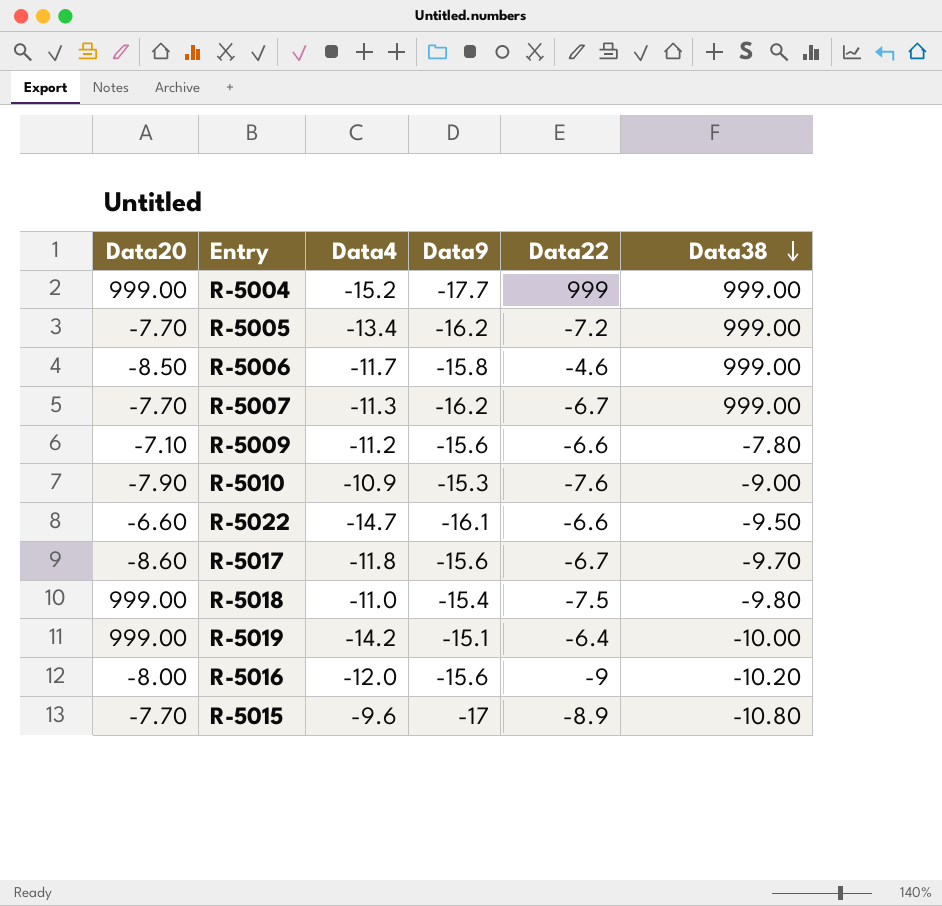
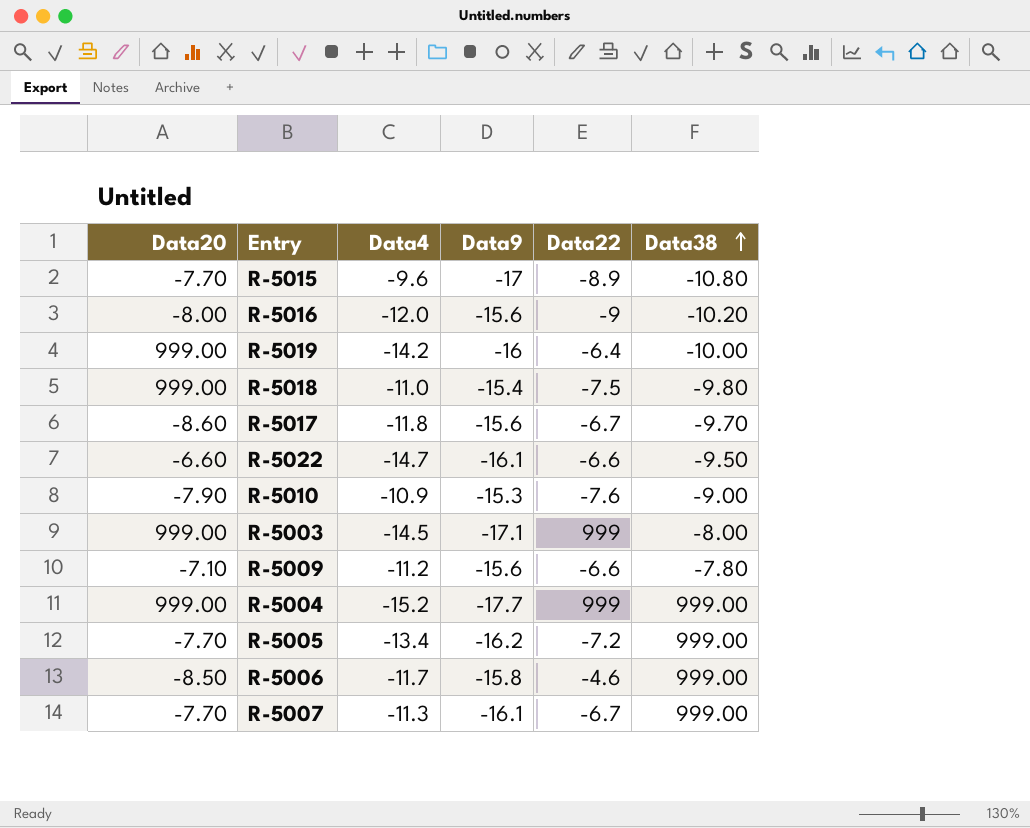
row order: Data38 descending -> Data38 ascending
R-5019 | Data9: -15.1 -> -16
row R-5003: none -> 999.00 | -14.5 | -17.1 | 999 | -8.00
R-5007 | Data9: -16.2 -> -16.1

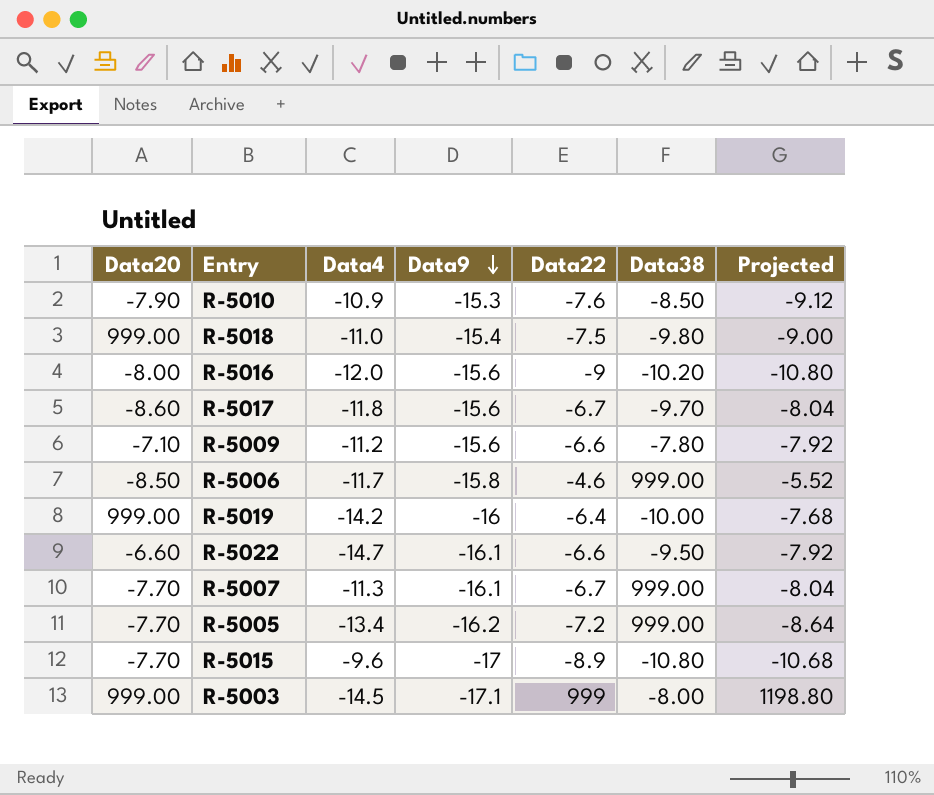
row order: Data38 ascending -> Data9 descending
column Projected | formula: none -> [Data22] * 1.2
row R-5004: 999.00 | -15.2 | -17.7 | 999 | 999.00 -> none
R-5010 | Data38: -9.00 -> -8.50

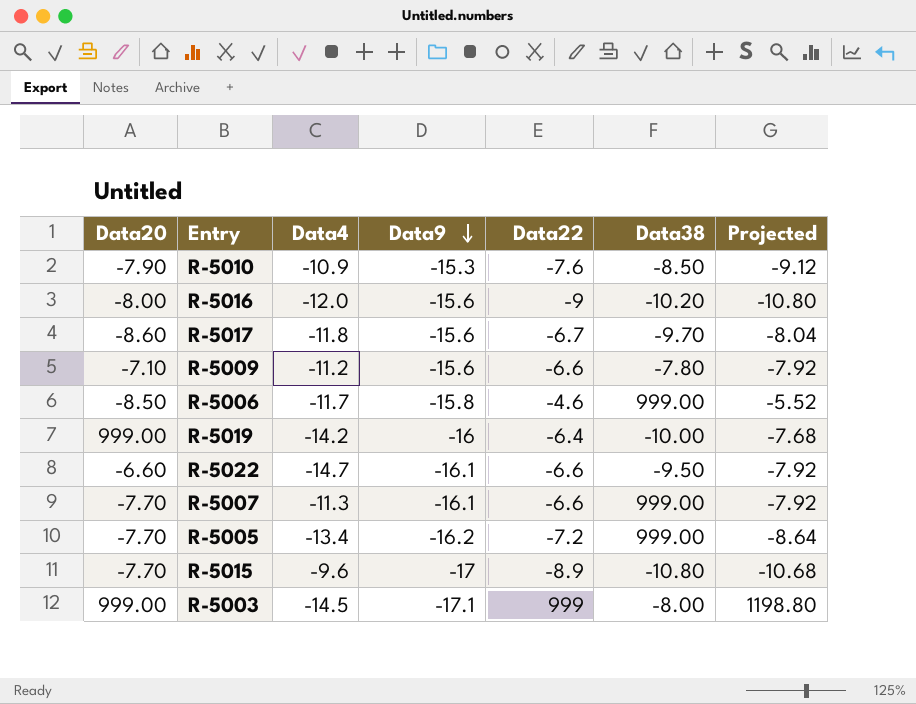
row R-5018: 999.00 | -11.0 | -15.4 | -7.5 | -9.80 | -9.00 -> none
R-5007 | Data22: -6.7 -> -6.6
R-5007 | Projected: -8.04 -> -7.92

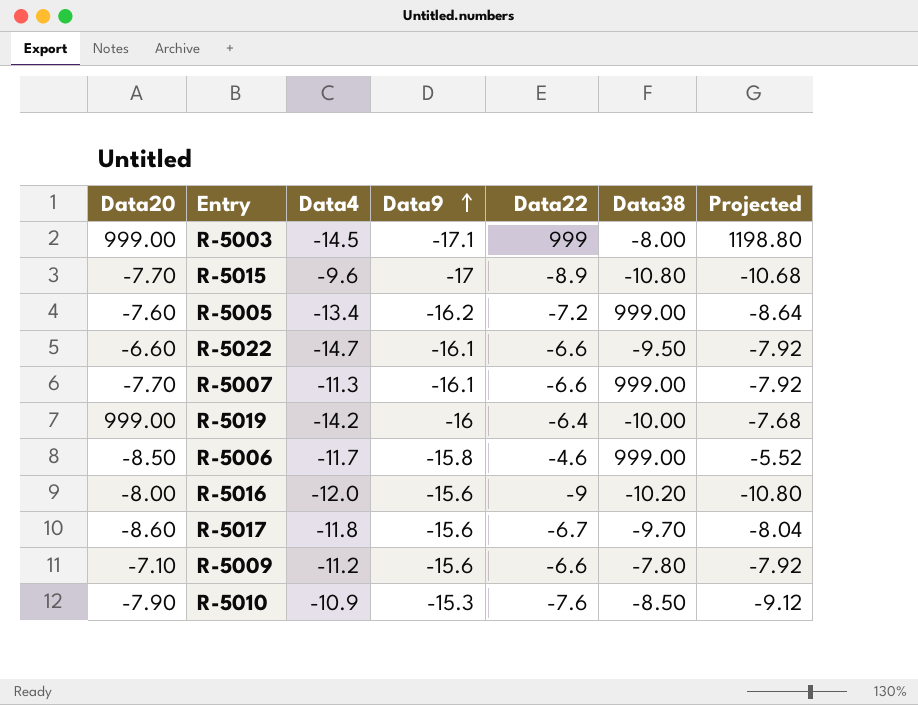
row order: Data9 descending -> Data9 ascending
R-5005 | Data20: -7.70 -> -7.60

